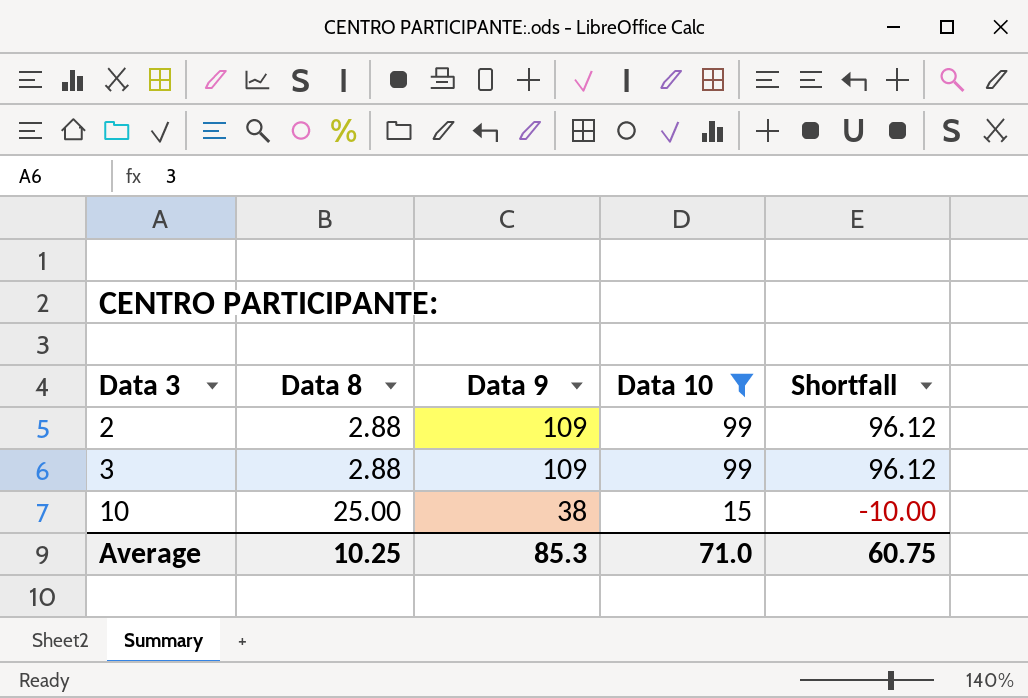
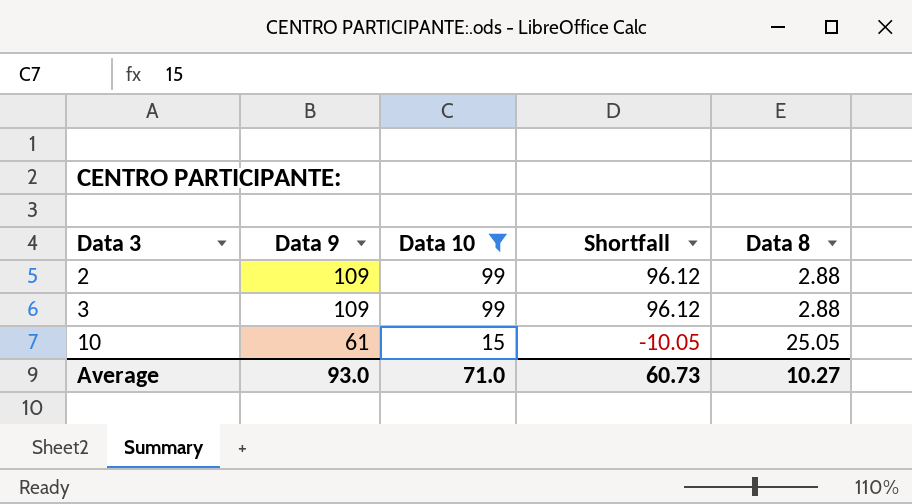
column Data 8 | position: 2 -> 5
10 | Data 9: 38 -> 61
10 | Shortfall: -10.00 -> -10.05
10 | Data 8: 25.00 -> 25.05
Average | Data 9: 85.3 -> 93.0
Average | Shortfall: 60.75 -> 60.73
Average | Data 8: 10.25 -> 10.27

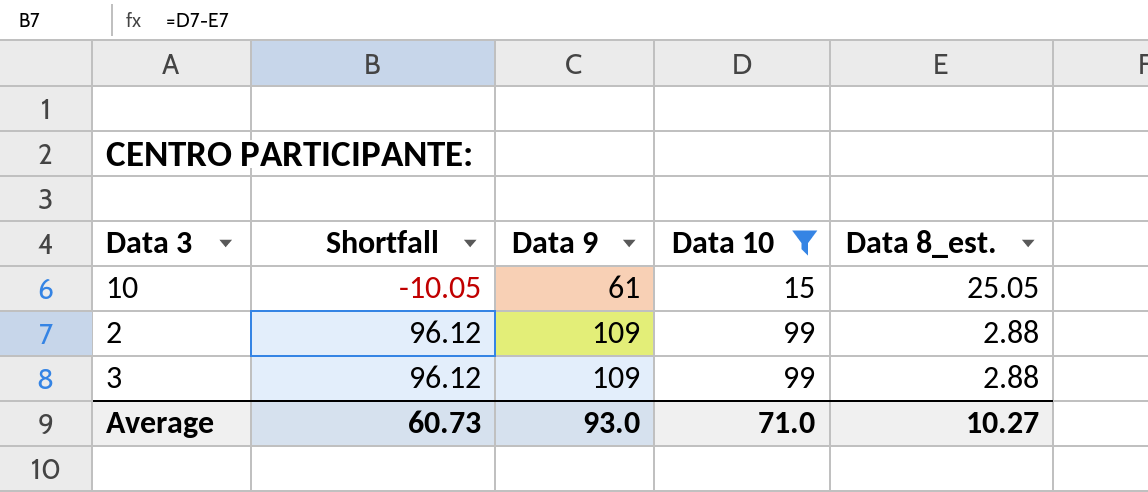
row order: Data 3 ascending -> Shortfall ascending
column Shortfall | position: 4 -> 2
column name: Data 8 -> Data 8_est.

